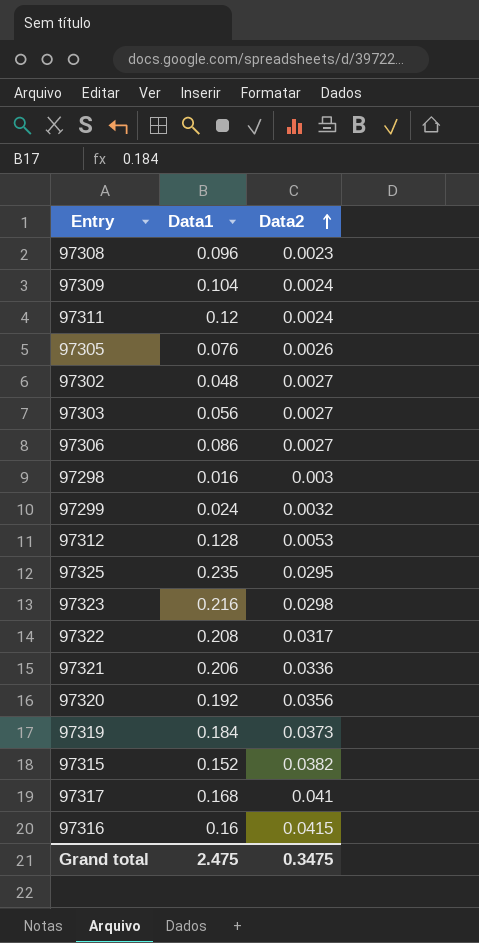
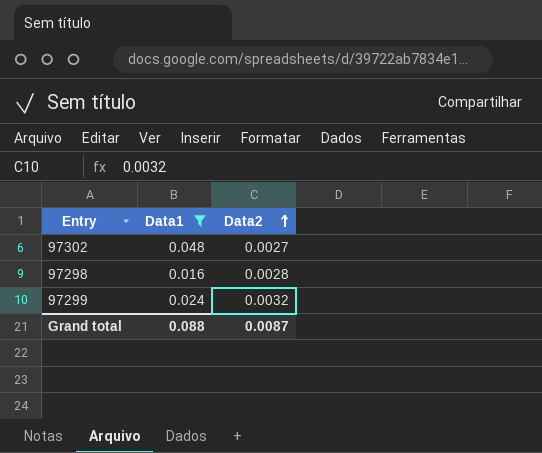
filter: none -> Data1 <= 0.048
97298 | Data2: 0.003 -> 0.0028
Grand total | Data1: 2.475 -> 0.088
Grand total | Data2: 0.3475 -> 0.0087

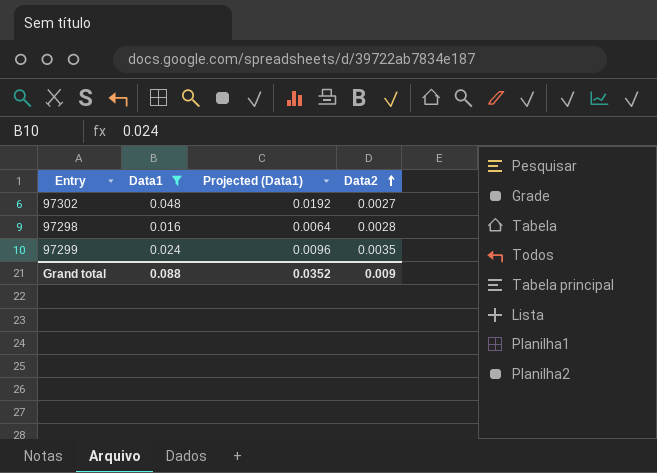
column Projected (Data1) | formula: none -> [Data1] * 0.4
97299 | Data2: 0.0032 -> 0.0035
Grand total | Data2: 0.0087 -> 0.009

